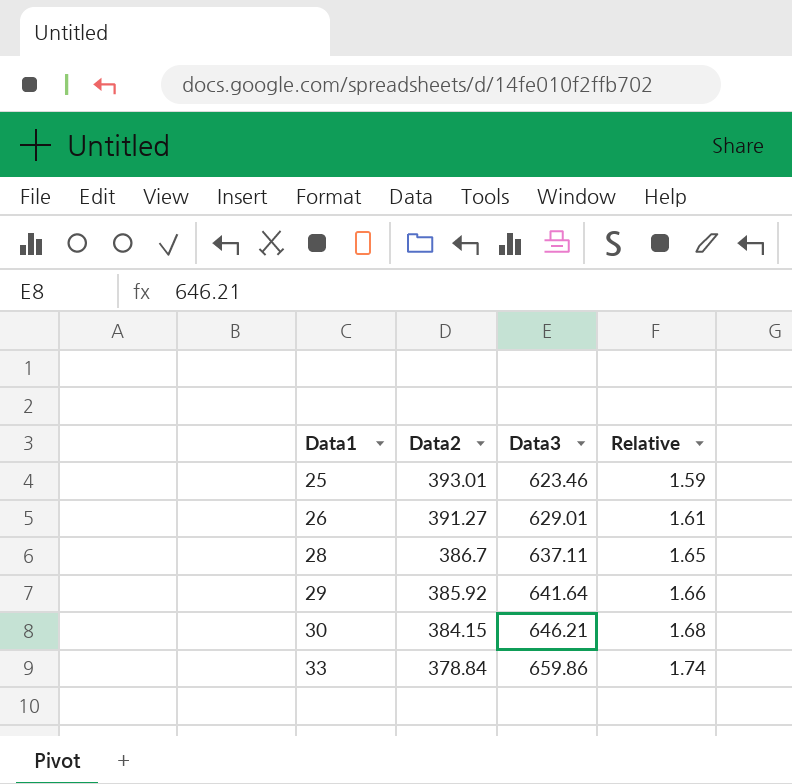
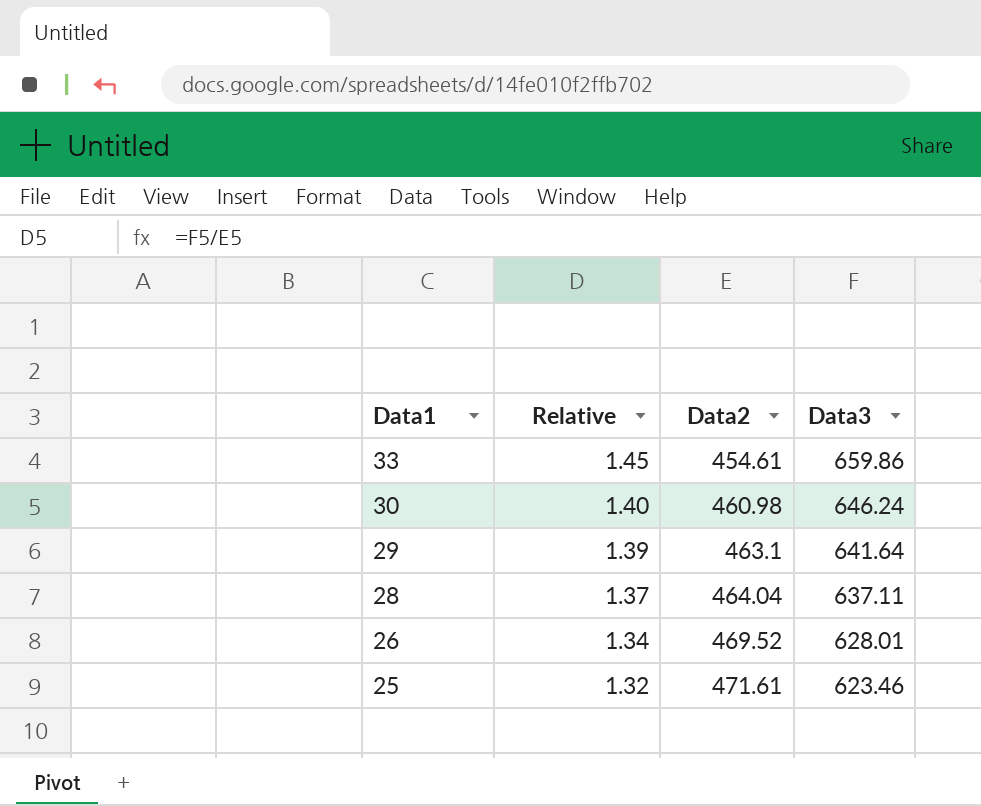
row order: Data1 ascending -> Data1 descending
column Relative | position: 4 -> 2
33 | Relative: 1.74 -> 1.45
33 | Data2: 378.84 -> 454.61
30 | Relative: 1.68 -> 1.40
30 | Data2: 384.15 -> 460.98
30 | Data3: 646.21 -> 646.24
29 | Relative: 1.66 -> 1.39
29 | Data2: 385.92 -> 463.1
28 | Relative: 1.65 -> 1.37
28 | Data2: 386.7 -> 464.04
26 | Relative: 1.61 -> 1.34
26 | Data2: 391.27 -> 469.52
26 | Data3: 629.01 -> 628.01
25 | Relative: 1.59 -> 1.32
25 | Data2: 393.01 -> 471.61

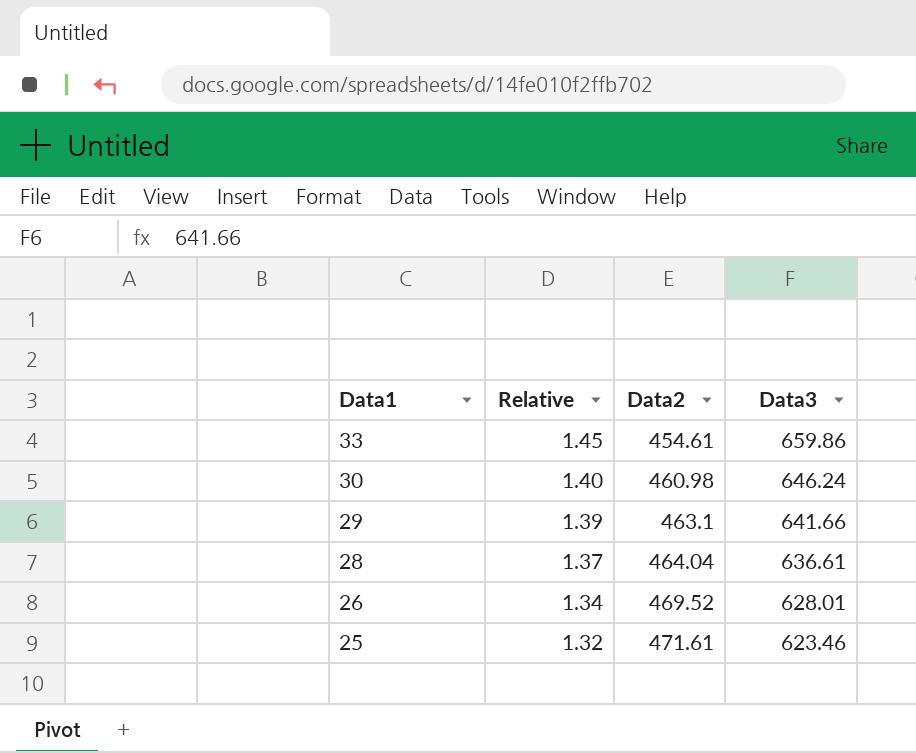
29 | Data3: 641.64 -> 641.66
28 | Data3: 637.11 -> 636.61

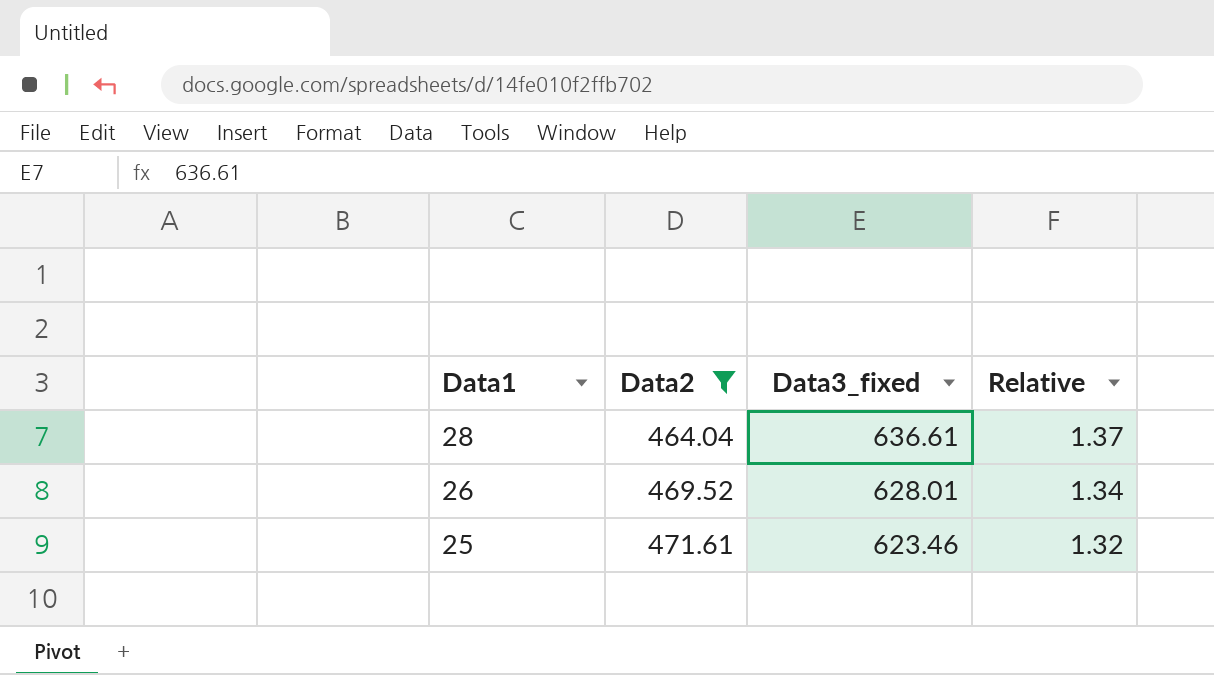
filter: none -> Data2 >= 464.04
column name: Data3 -> Data3_fixed
column Relative | position: 2 -> 4

